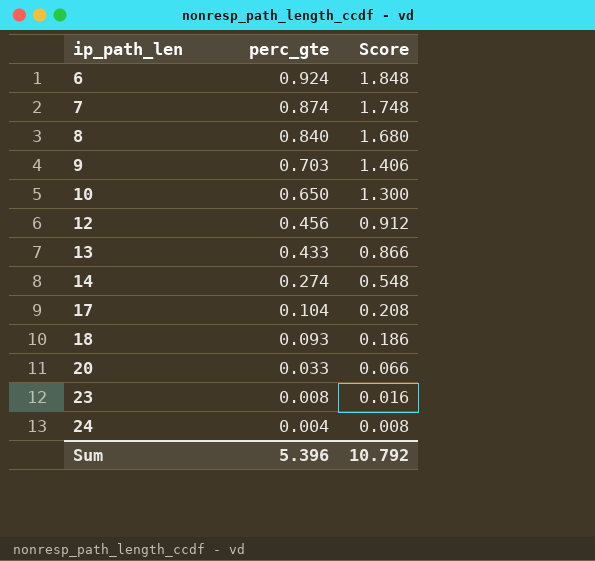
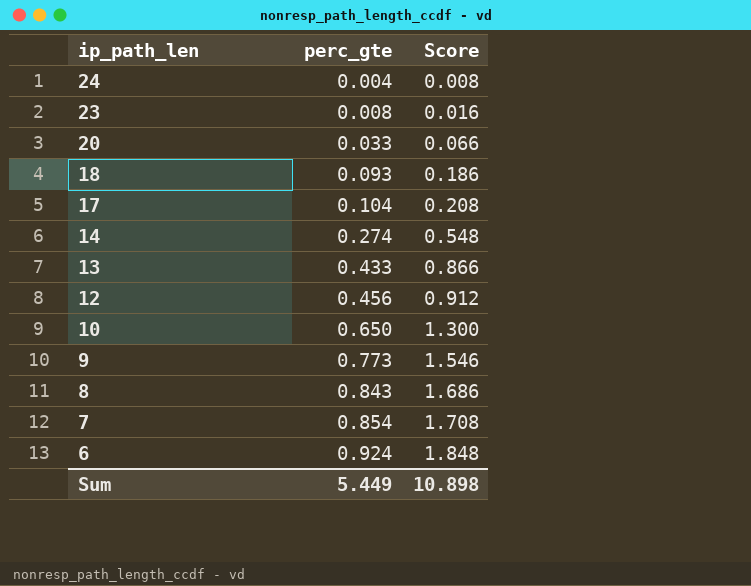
row order: ip_path_len ascending -> ip_path_len descending
9 | perc_gte: 0.703 -> 0.773
9 | Score: 1.406 -> 1.546
8 | perc_gte: 0.840 -> 0.843
8 | Score: 1.680 -> 1.686
7 | perc_gte: 0.874 -> 0.854
7 | Score: 1.748 -> 1.708
Sum | perc_gte: 5.396 -> 5.449
Sum | Score: 10.792 -> 10.898

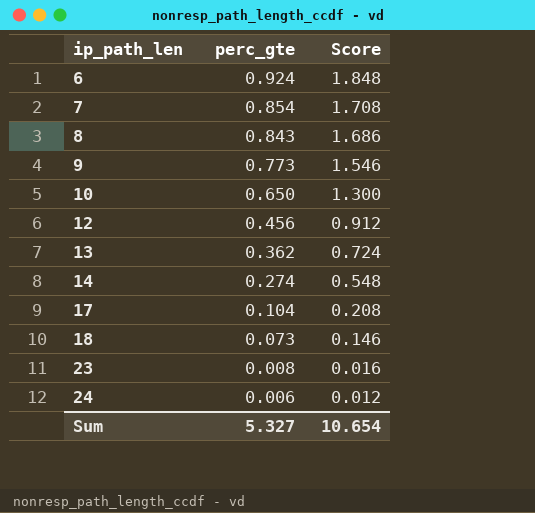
row order: ip_path_len descending -> ip_path_len ascending
row 20: 0.033 | 0.066 -> none
13 | perc_gte: 0.433 -> 0.362
13 | Score: 0.866 -> 0.724
18 | perc_gte: 0.093 -> 0.073
18 | Score: 0.186 -> 0.146
24 | perc_gte: 0.004 -> 0.006
24 | Score: 0.008 -> 0.012
Sum | perc_gte: 5.449 -> 5.327
Sum | Score: 10.898 -> 10.654

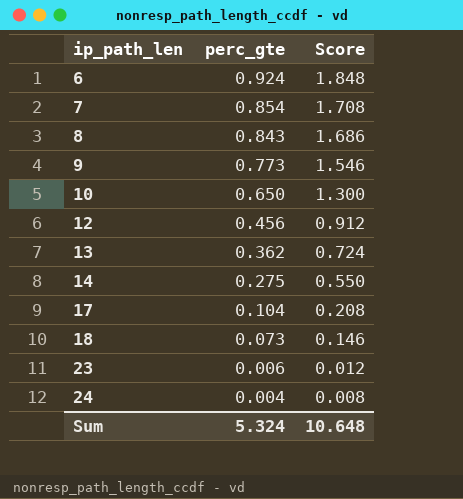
14 | perc_gte: 0.274 -> 0.275
14 | Score: 0.548 -> 0.550
23 | perc_gte: 0.008 -> 0.006
23 | Score: 0.016 -> 0.012
24 | perc_gte: 0.006 -> 0.004
24 | Score: 0.012 -> 0.008
Sum | perc_gte: 5.327 -> 5.324
Sum | Score: 10.654 -> 10.648

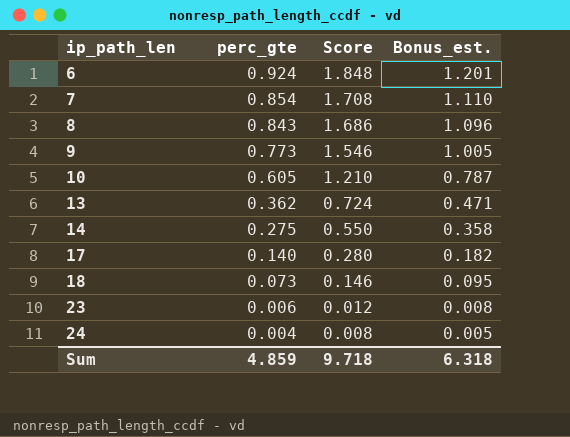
column Bonus_est. | formula: none -> [perc_gte] * 1.3
row 12: 0.456 | 0.912 -> none
10 | perc_gte: 0.650 -> 0.605
10 | Score: 1.300 -> 1.210
17 | perc_gte: 0.104 -> 0.140
17 | Score: 0.208 -> 0.280
Sum | perc_gte: 5.324 -> 4.859
Sum | Score: 10.648 -> 9.718

